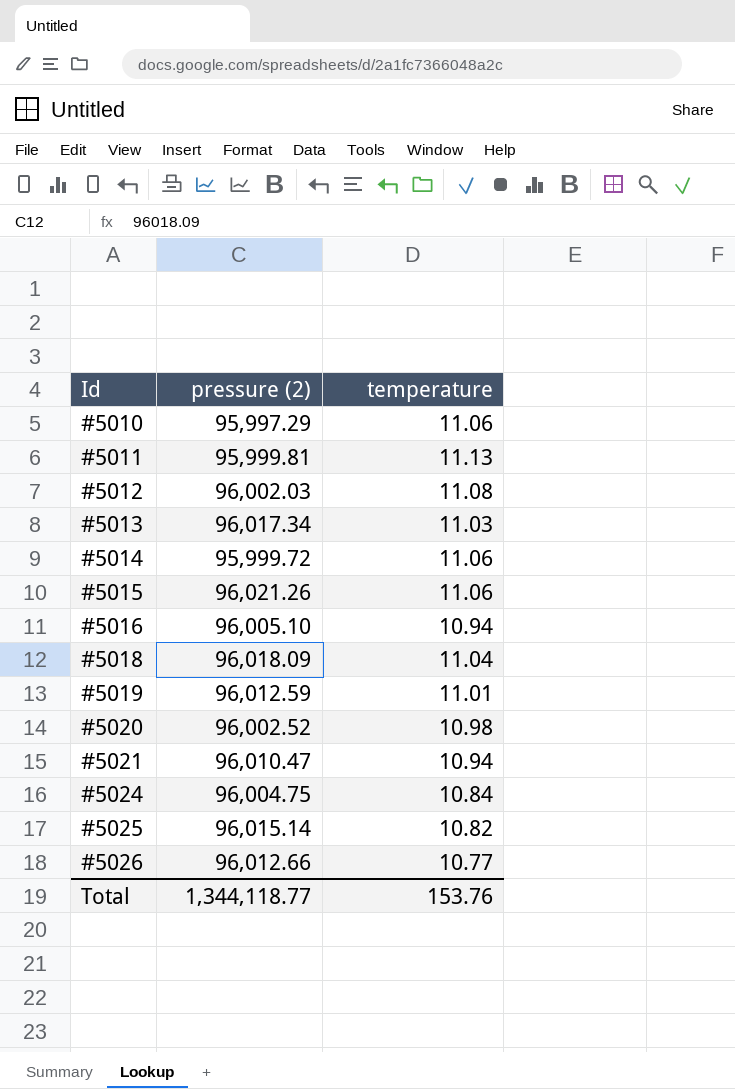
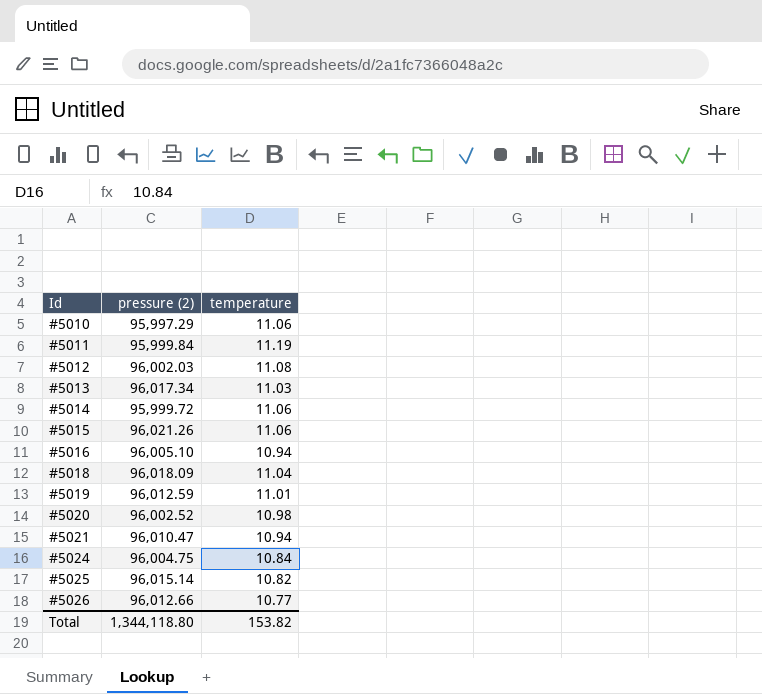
#5011 | pressure (2): 95,999.81 -> 95,999.84
#5011 | temperature: 11.13 -> 11.19
Total | pressure (2): 1,344,118.77 -> 1,344,118.80
Total | temperature: 153.76 -> 153.82

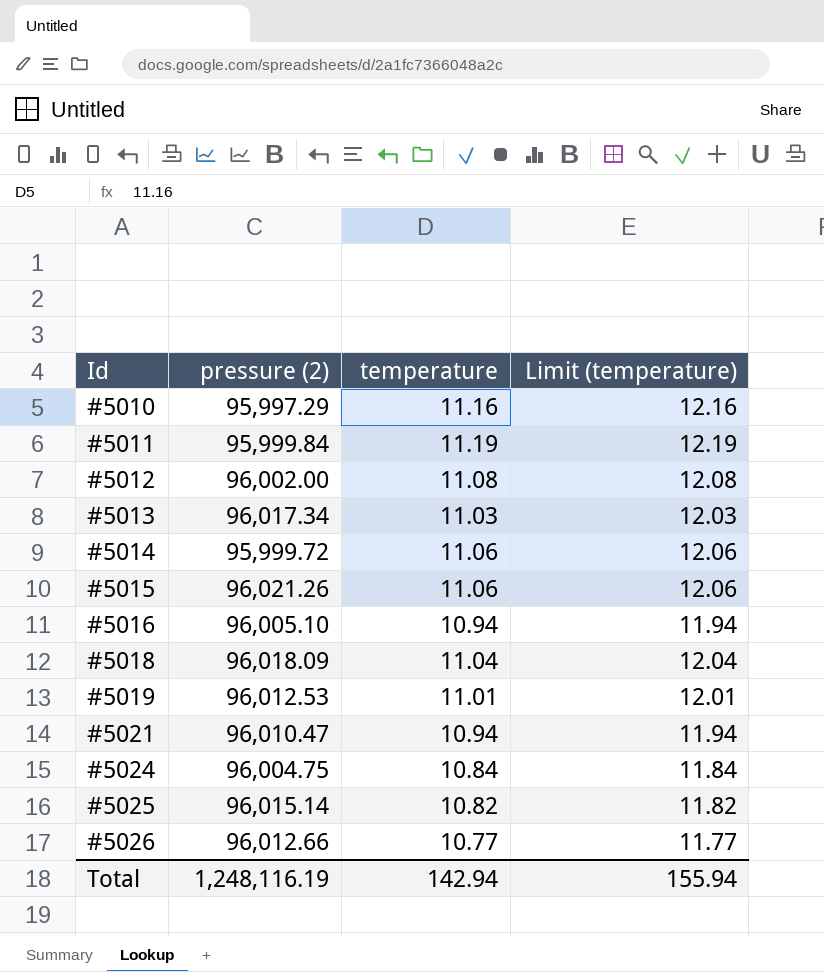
column Limit (temperature) | formula: none -> [temperature] + 1
row #5020: 96,002.52 | 10.98 -> none
#5010 | temperature: 11.06 -> 11.16
#5012 | pressure (2): 96,002.03 -> 96,002.00
#5019 | pressure (2): 96,012.59 -> 96,012.53
Total | pressure (2): 1,344,118.80 -> 1,248,116.19
Total | temperature: 153.82 -> 142.94

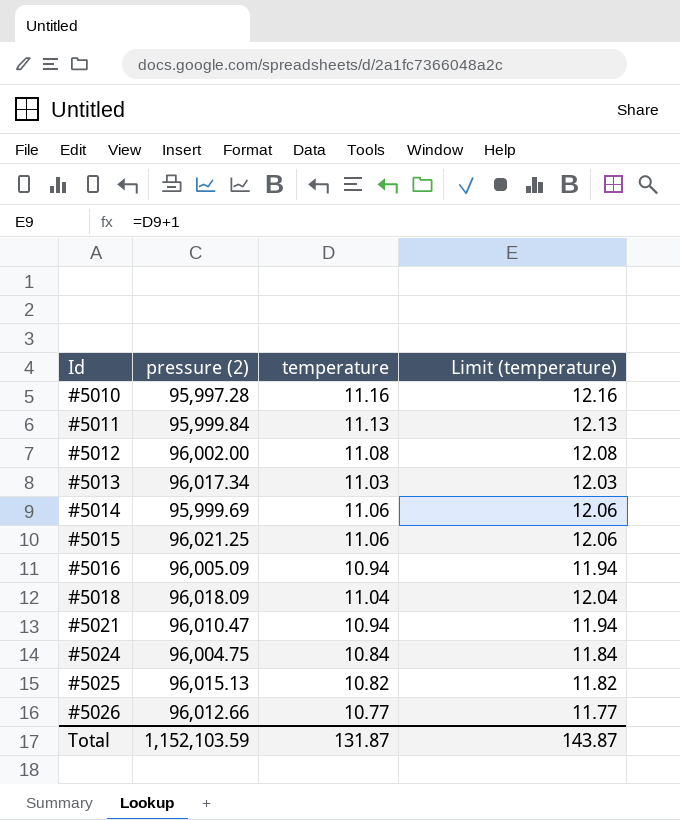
row #5019: 96,012.53 | 11.01 | 12.01 -> none
#5010 | pressure (2): 95,997.29 -> 95,997.28
#5011 | temperature: 11.19 -> 11.13
#5011 | Limit (temperature): 12.19 -> 12.13
#5014 | pressure (2): 95,999.72 -> 95,999.69
#5015 | pressure (2): 96,021.26 -> 96,021.25
#5016 | pressure (2): 96,005.10 -> 96,005.09
#5025 | pressure (2): 96,015.14 -> 96,015.13
Total | pressure (2): 1,248,116.19 -> 1,152,103.59
Total | temperature: 142.94 -> 131.87
Total | Limit (temperature): 155.94 -> 143.87

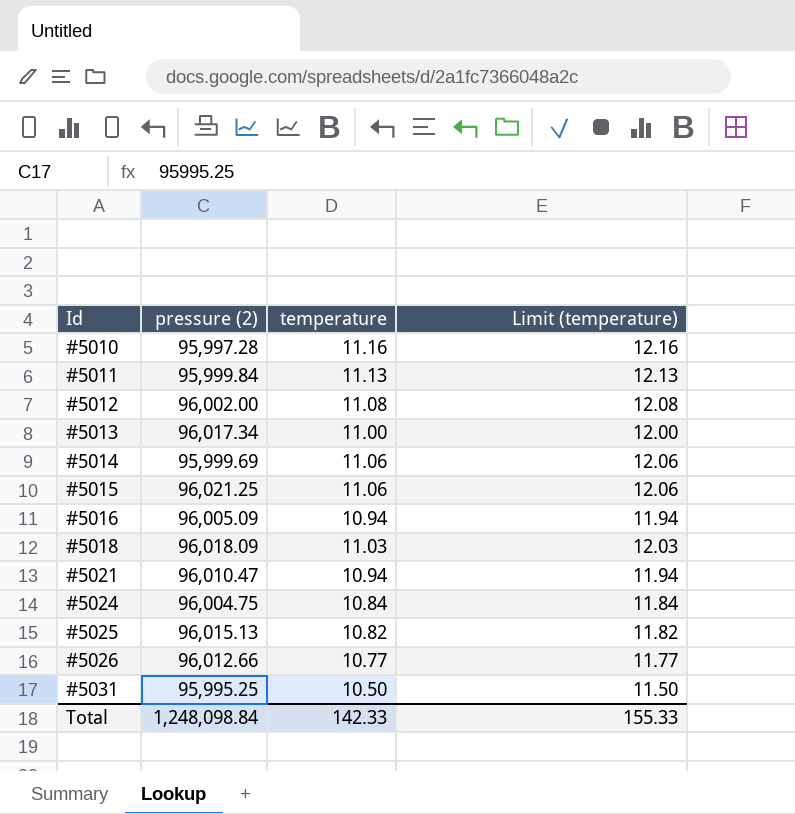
#5013 | temperature: 11.03 -> 11.00
#5013 | Limit (temperature): 12.03 -> 12.00
#5018 | temperature: 11.04 -> 11.03
#5018 | Limit (temperature): 12.04 -> 12.03
row #5031: none -> 95,995.25 | 10.50 | 11.50
Total | pressure (2): 1,152,103.59 -> 1,248,098.84
Total | temperature: 131.87 -> 142.33
Total | Limit (temperature): 143.87 -> 155.33

